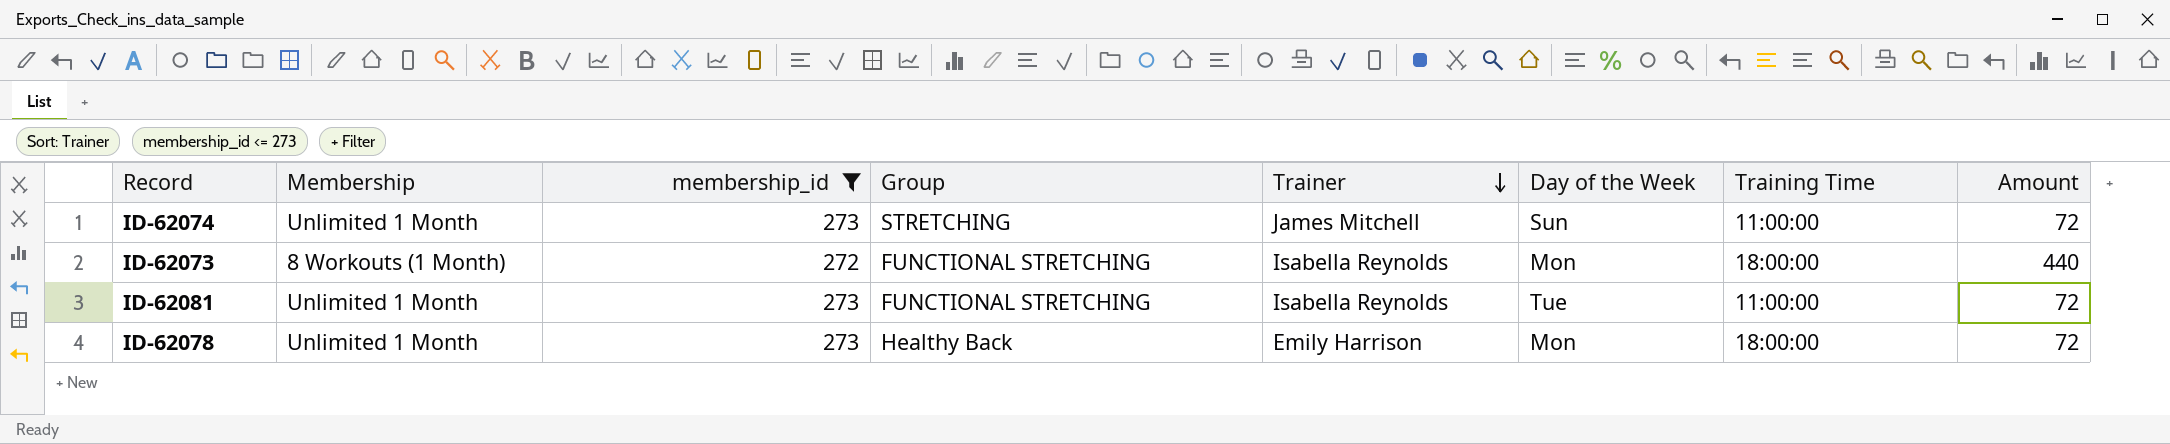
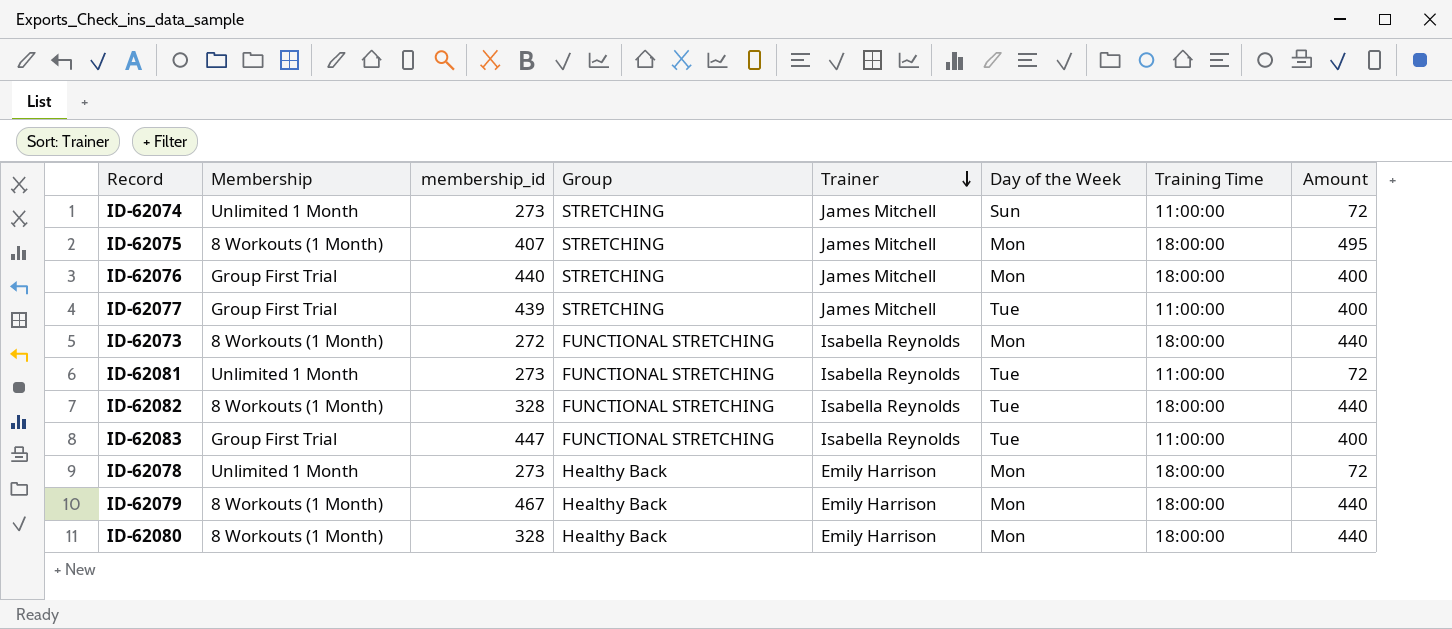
filter: membership_id <= 273 -> none

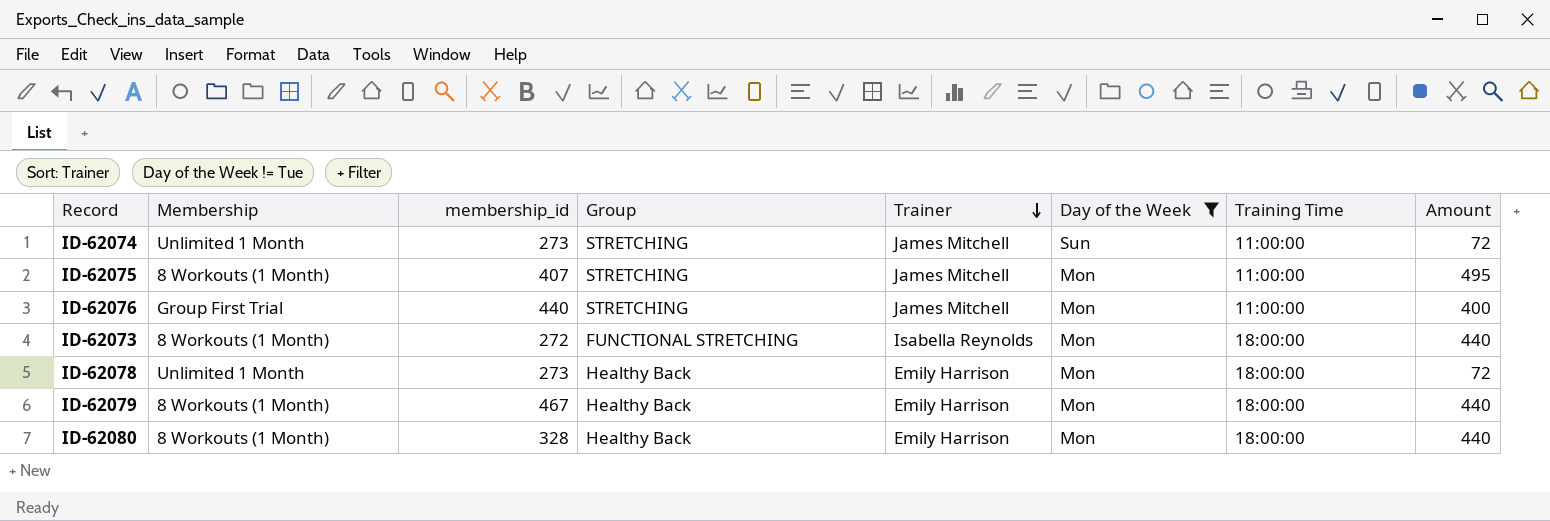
filter: none -> Day of the Week != Tue
ID-62075 | Training Time: 18:00:00 -> 11:00:00
ID-62076 | Training Time: 18:00:00 -> 11:00:00

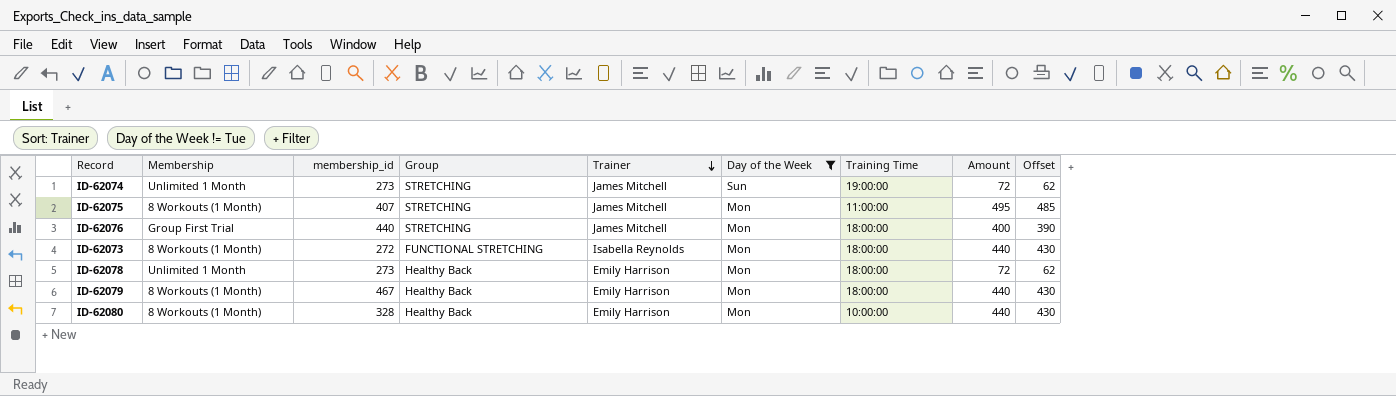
column Offset | formula: none -> [Amount] - 10
ID-62074 | Training Time: 11:00:00 -> 19:00:00
ID-62076 | Training Time: 11:00:00 -> 18:00:00
ID-62080 | Training Time: 18:00:00 -> 10:00:00

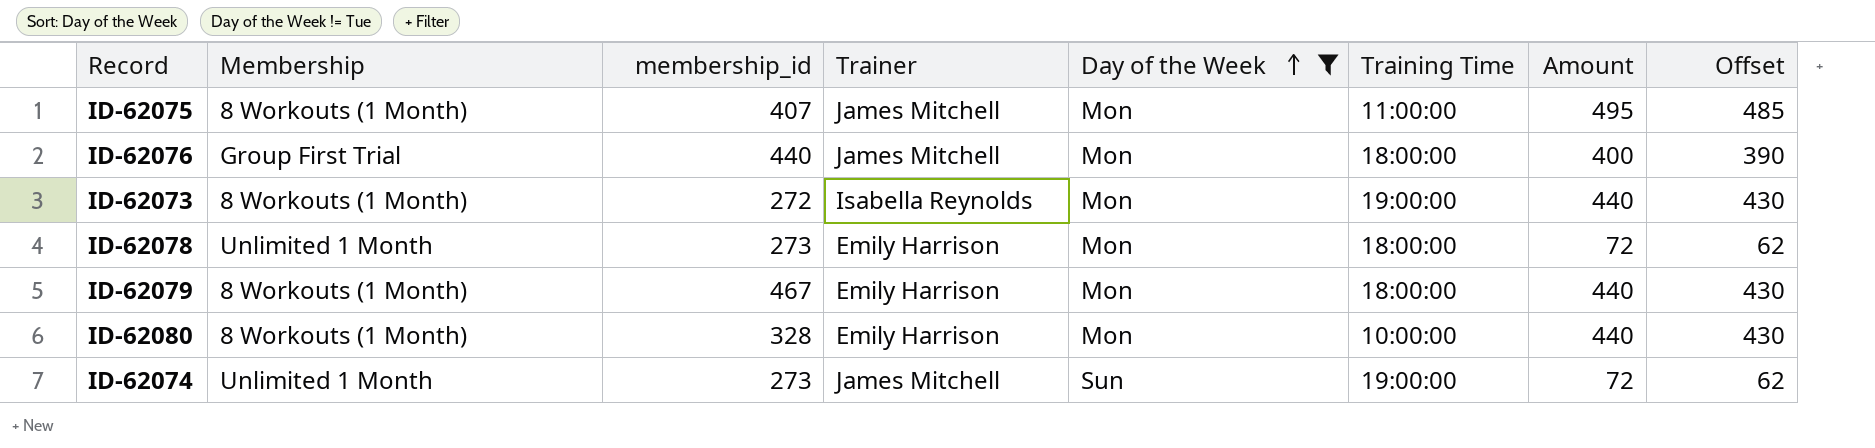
row order: Trainer descending -> Day of the Week ascending
column Group | position: 4 -> none
ID-62073 | Training Time: 18:00:00 -> 19:00:00

